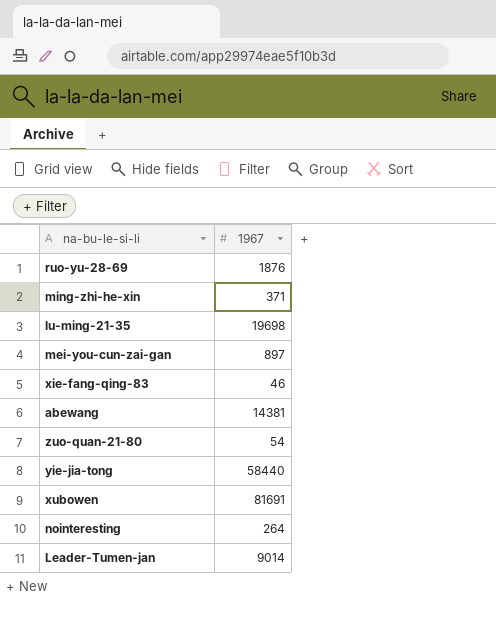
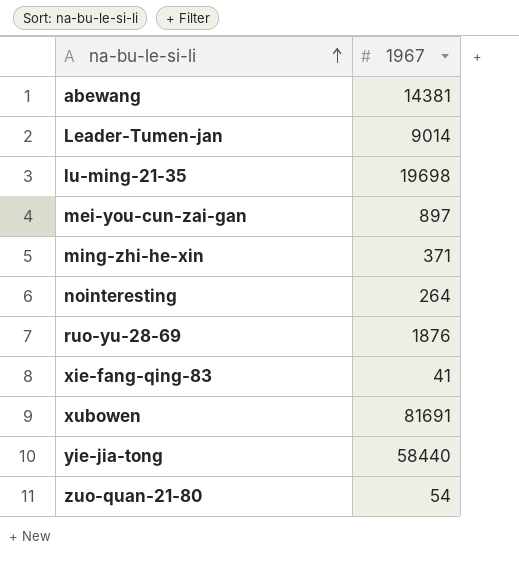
row order: none -> na-bu-le-si-li ascending
xie-fang-qing-83 | 1967: 46 -> 41

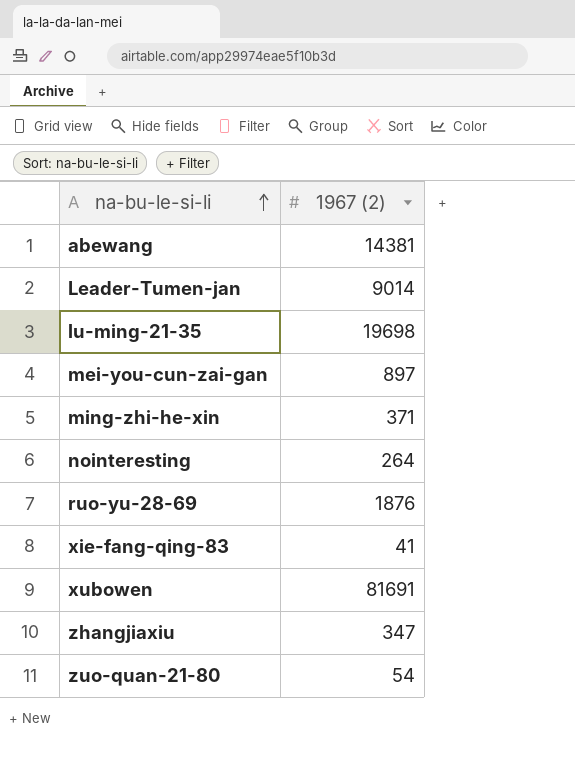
column name: 1967 -> 1967 (2)
row yie-jia-tong: 58440 -> none
row zhangjiaxiu: none -> 347

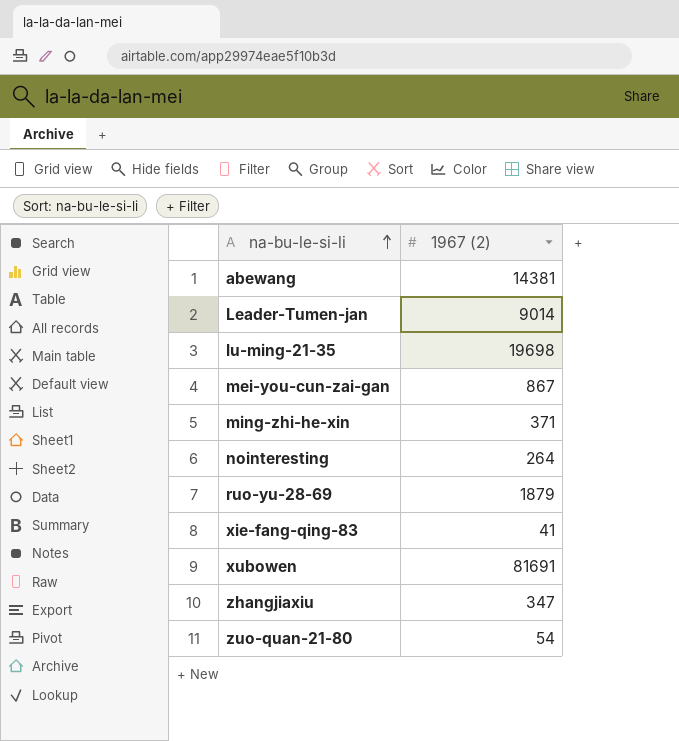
mei-you-cun-zai-gan | 1967 (2): 897 -> 867
ruo-yu-28-69 | 1967 (2): 1876 -> 1879

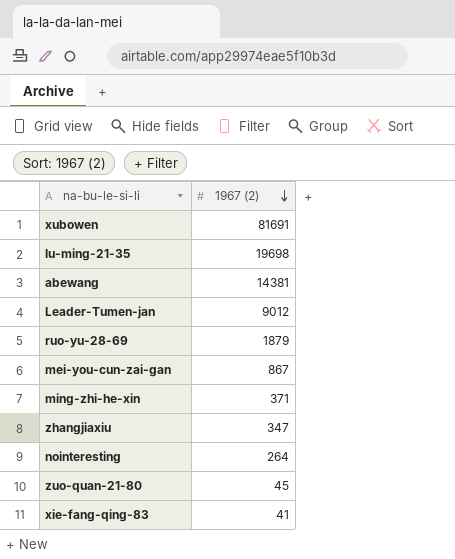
row order: na-bu-le-si-li ascending -> 1967 (2) descending
Leader-Tumen-jan | 1967 (2): 9014 -> 9012
zuo-quan-21-80 | 1967 (2): 54 -> 45

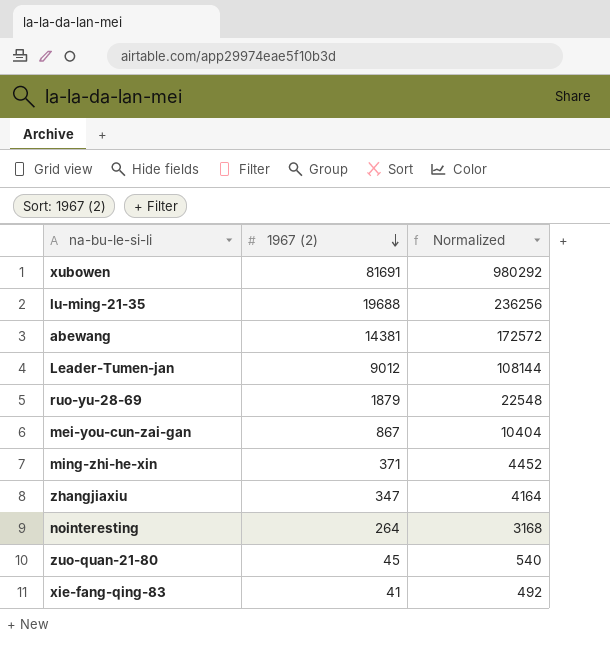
column Normalized | formula: none -> [1967 (2)] * 12
lu-ming-21-35 | 1967 (2): 19698 -> 19688

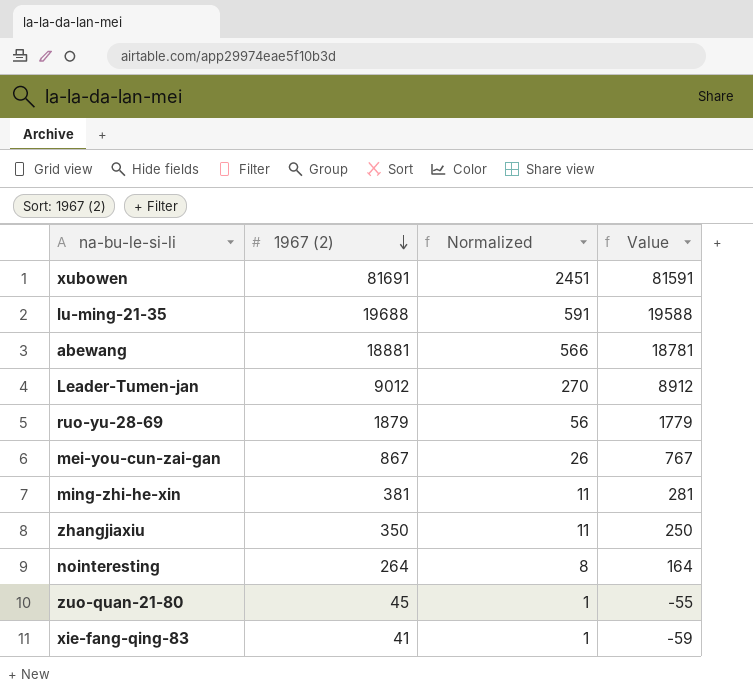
column Normalized | formula: [1967 (2)] * 12 -> [1967 (2)] * 0.03
column Value | formula: none -> [1967 (2)] - 100
abewang | 1967 (2): 14381 -> 18881
ming-zhi-he-xin | 1967 (2): 371 -> 381
zhangjiaxiu | 1967 (2): 347 -> 350

